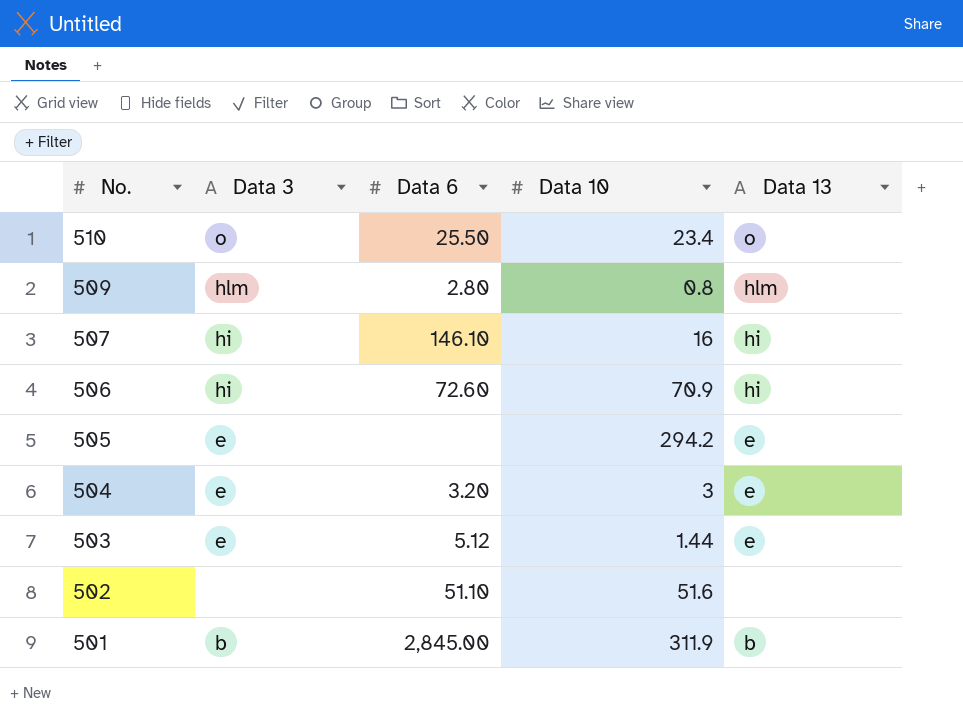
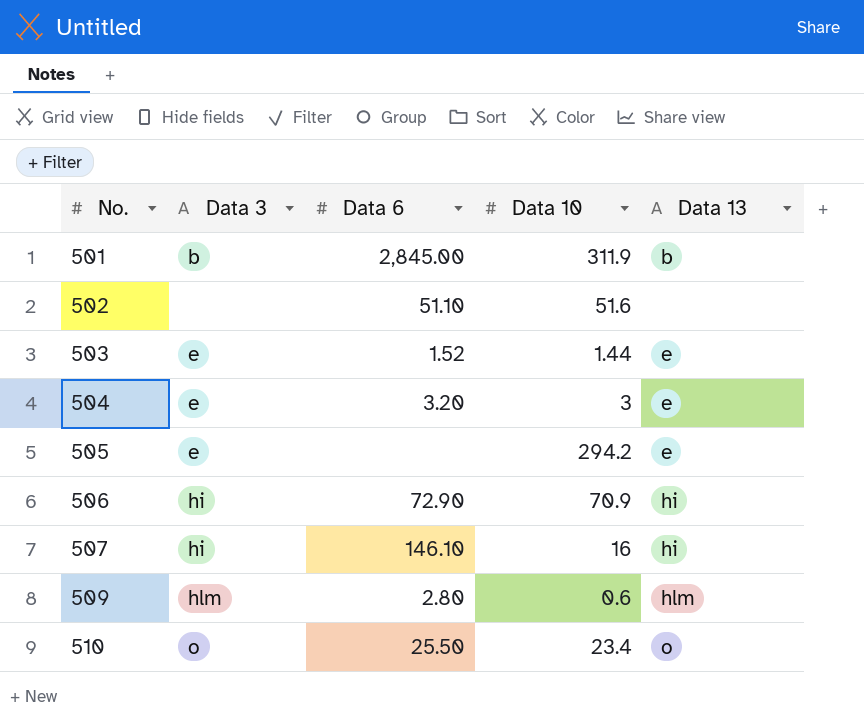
row order: No. descending -> No. ascending
503 | Data 6: 5.12 -> 1.52
506 | Data 6: 72.60 -> 72.90
509 | Data 10: 0.8 -> 0.6

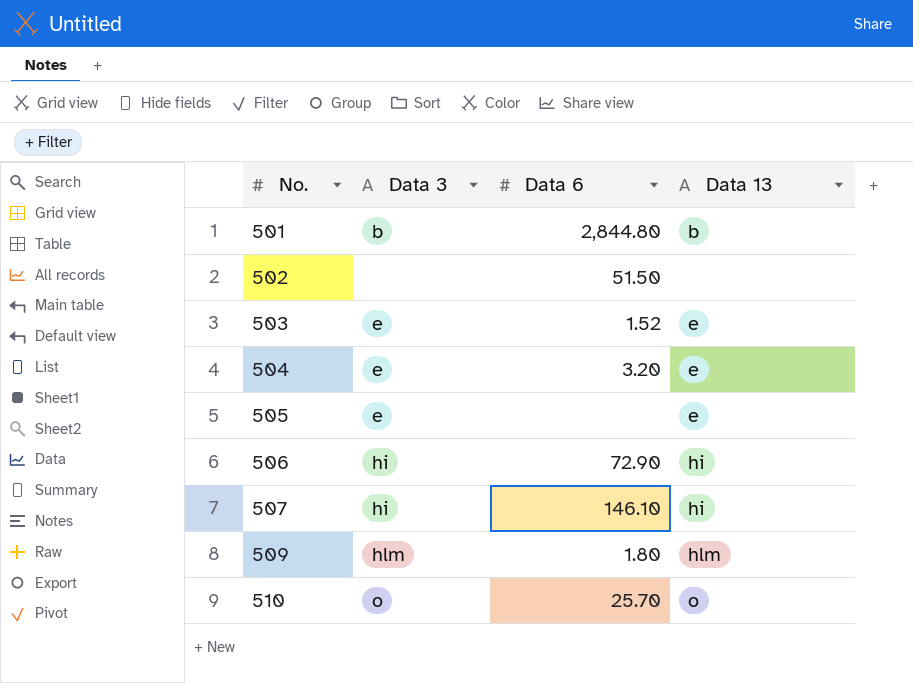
column Data 10 | position: 4 -> none
501 | Data 6: 2,845.00 -> 2,844.80
502 | Data 6: 51.10 -> 51.50
509 | Data 6: 2.80 -> 1.80
510 | Data 6: 25.50 -> 25.70

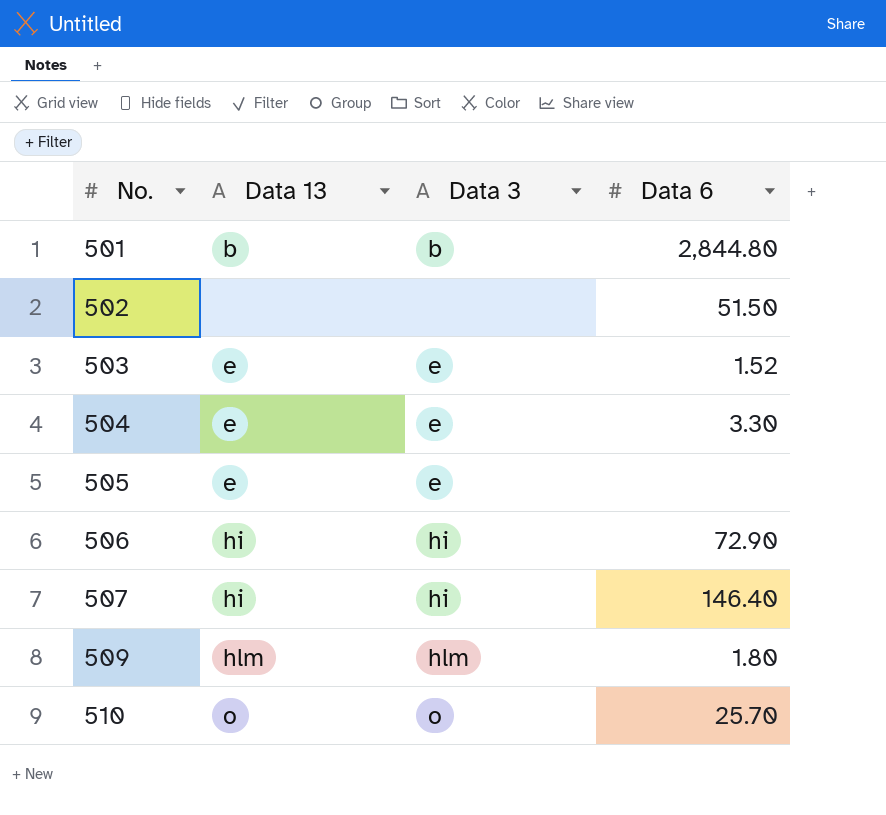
column Data 13 | position: 4 -> 2
504 | Data 6: 3.20 -> 3.30
507 | Data 6: 146.10 -> 146.40

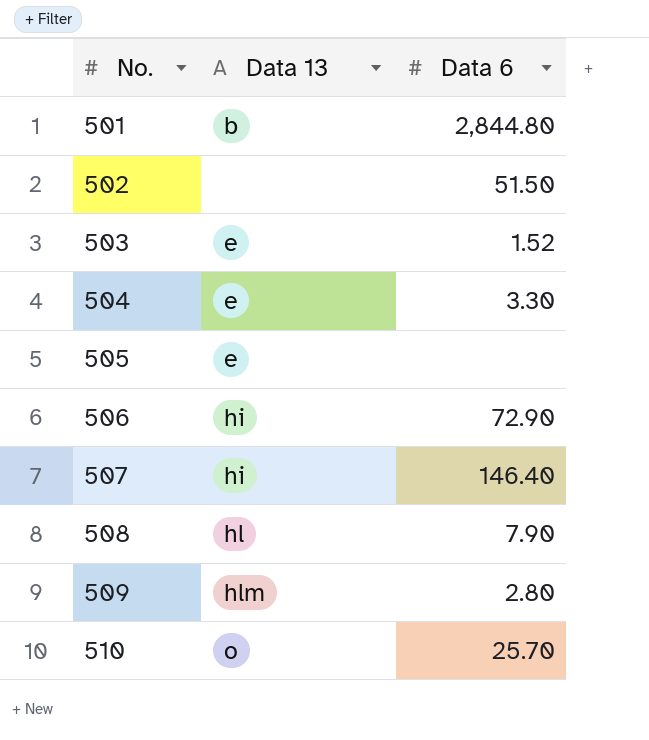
column Data 3 | position: 3 -> none
row 508: none -> hl | 7.90
509 | Data 6: 1.80 -> 2.80

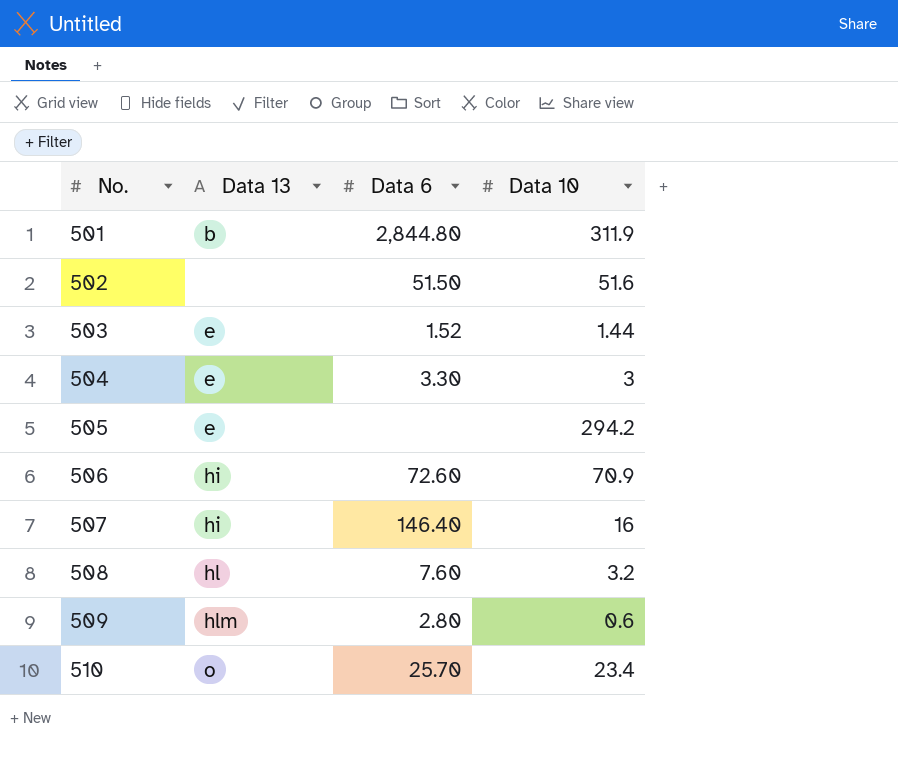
column Data 10 | position: none -> 4
506 | Data 6: 72.90 -> 72.60
508 | Data 6: 7.90 -> 7.60

